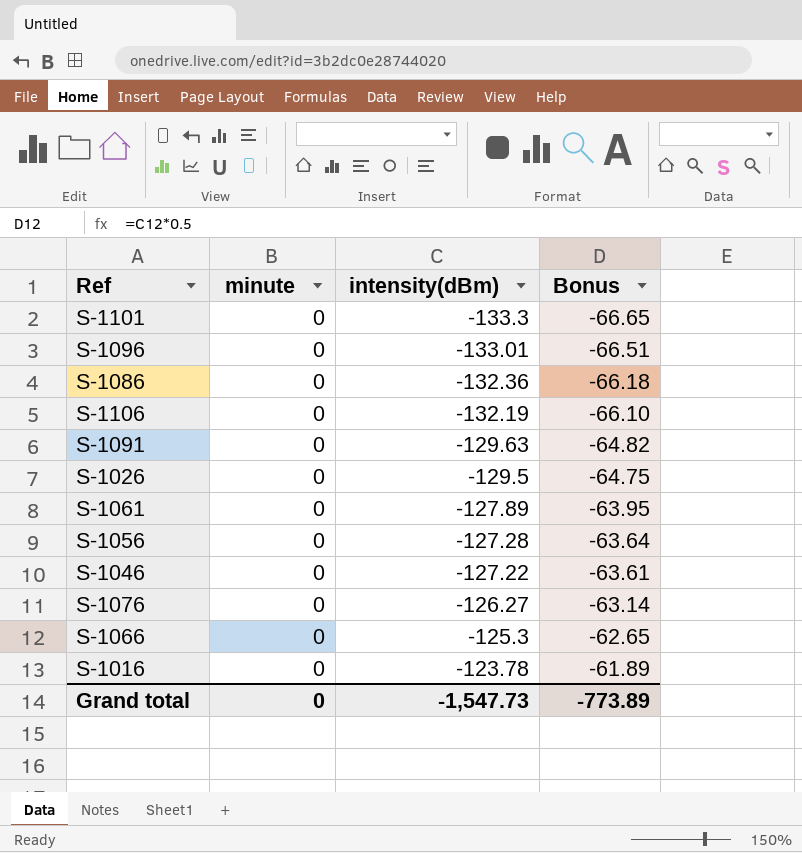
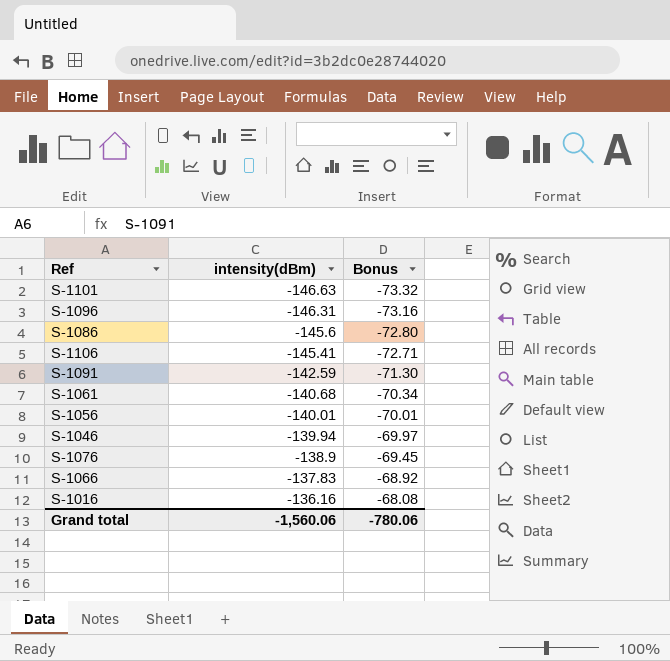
column minute | position: 2 -> none
row S-1026: 0 | -129.5 | -64.75 -> none
S-1101 | intensity(dBm): -133.3 -> -146.63
S-1101 | Bonus: -66.65 -> -73.32
S-1096 | intensity(dBm): -133.01 -> -146.31
S-1096 | Bonus: -66.51 -> -73.16
S-1086 | intensity(dBm): -132.36 -> -145.6
S-1086 | Bonus: -66.18 -> -72.80
S-1106 | intensity(dBm): -132.19 -> -145.41
S-1106 | Bonus: -66.10 -> -72.71
S-1091 | intensity(dBm): -129.63 -> -142.59
S-1091 | Bonus: -64.82 -> -71.30
S-1061 | intensity(dBm): -127.89 -> -140.68
S-1061 | Bonus: -63.95 -> -70.34
S-1056 | intensity(dBm): -127.28 -> -140.01
S-1056 | Bonus: -63.64 -> -70.01
S-1046 | intensity(dBm): -127.22 -> -139.94
S-1046 | Bonus: -63.61 -> -69.97
S-1076 | intensity(dBm): -126.27 -> -138.9
S-1076 | Bonus: -63.14 -> -69.45
S-1066 | intensity(dBm): -125.3 -> -137.83
S-1066 | Bonus: -62.65 -> -68.92
S-1016 | intensity(dBm): -123.78 -> -136.16
S-1016 | Bonus: -61.89 -> -68.08
Grand total | intensity(dBm): -1,547.73 -> -1,560.06
Grand total | Bonus: -773.89 -> -780.06

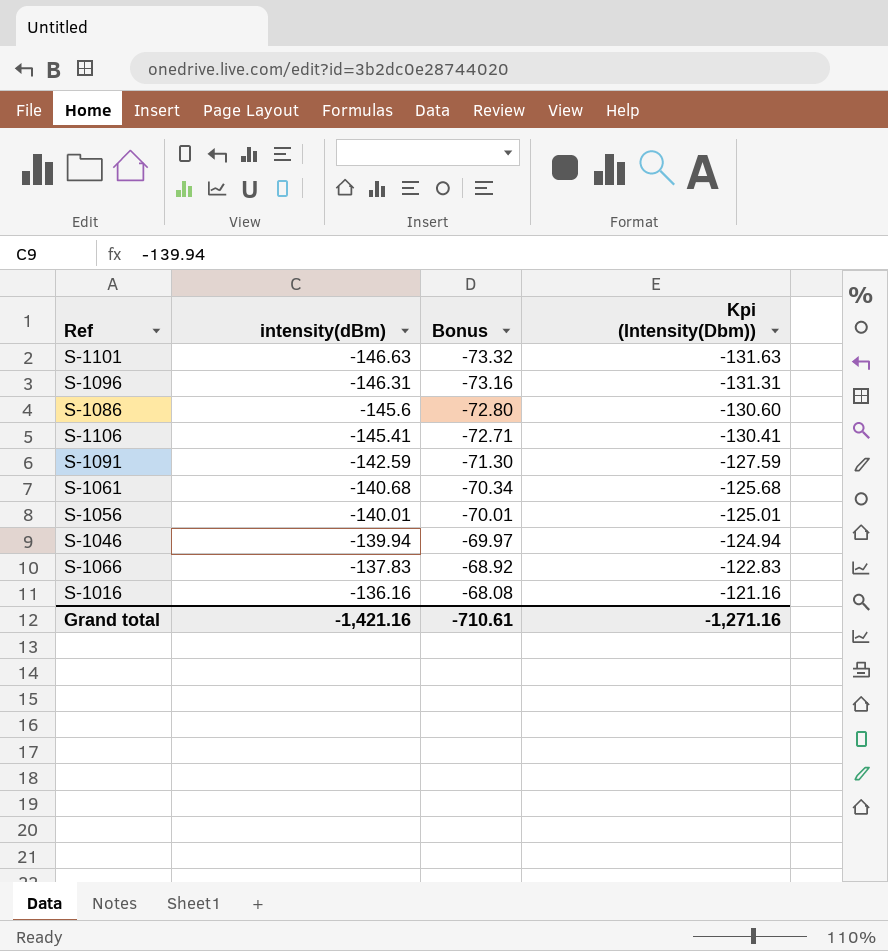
column Kpi (Intensity(Dbm)) | formula: none -> [intensity(dBm)] + 15
row S-1076: -138.9 | -69.45 -> none
Grand total | intensity(dBm): -1,560.06 -> -1,421.16
Grand total | Bonus: -780.06 -> -710.61

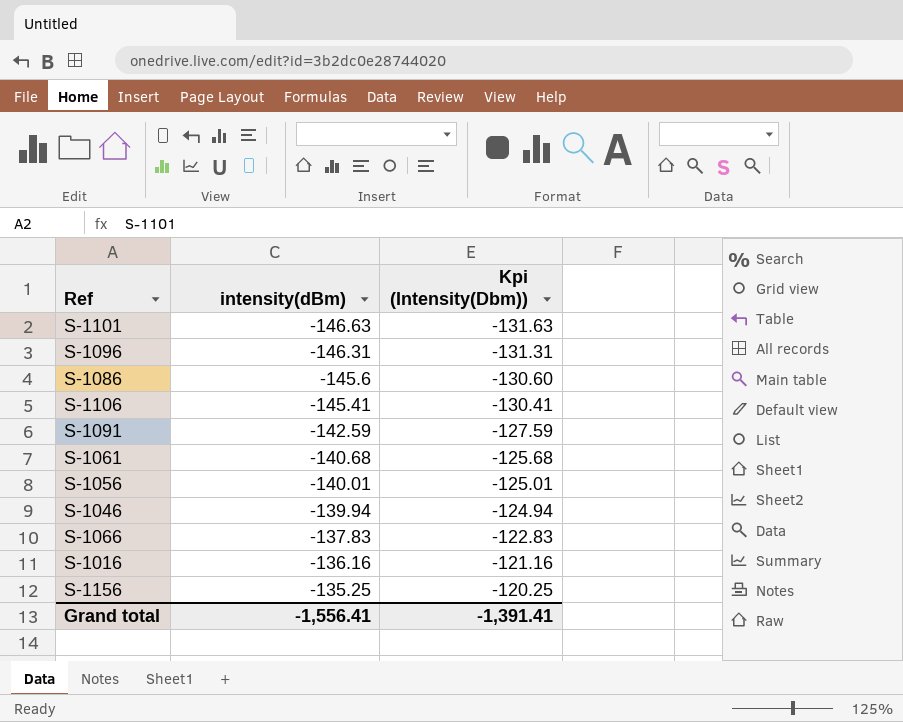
column Bonus | formula: [intensity(dBm)] * 0.5 -> none
row S-1156: none -> -135.25 | -120.25
Grand total | intensity(dBm): -1,421.16 -> -1,556.41
Grand total | Kpi (Intensity(Dbm)): -1,271.16 -> -1,391.41

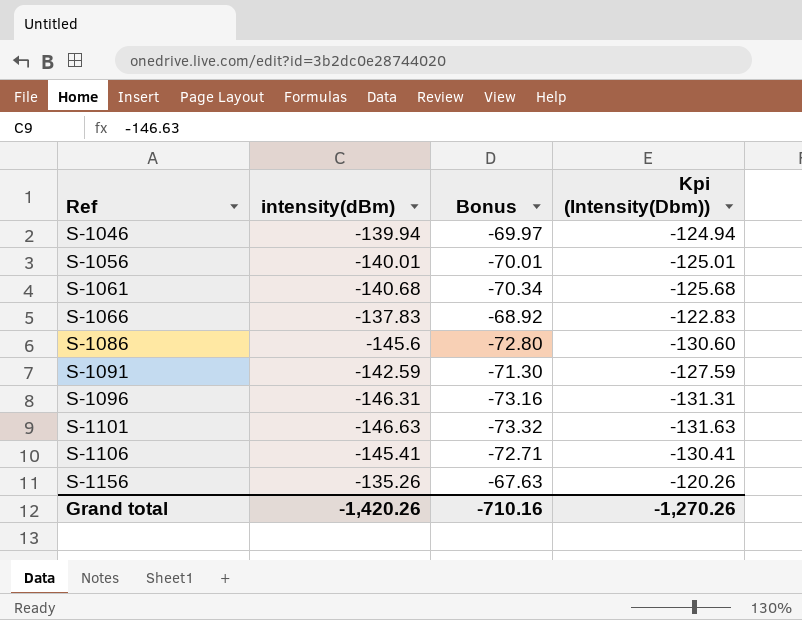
row order: intensity(dBm) ascending -> Ref ascending
column Bonus | formula: none -> [intensity(dBm)] * 0.5
row S-1016: -136.16 | -121.16 -> none
S-1156 | intensity(dBm): -135.25 -> -135.26
S-1156 | Kpi (Intensity(Dbm)): -120.25 -> -120.26
Grand total | intensity(dBm): -1,556.41 -> -1,420.26
Grand total | Kpi (Intensity(Dbm)): -1,391.41 -> -1,270.26

